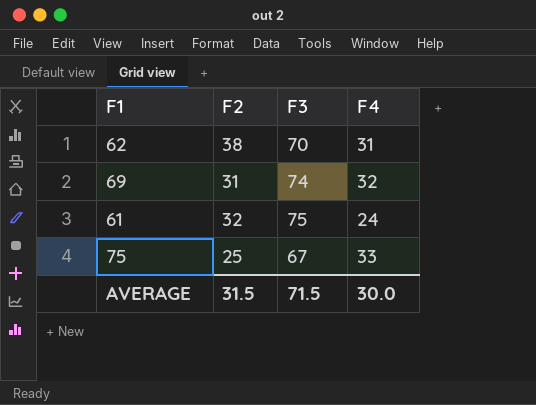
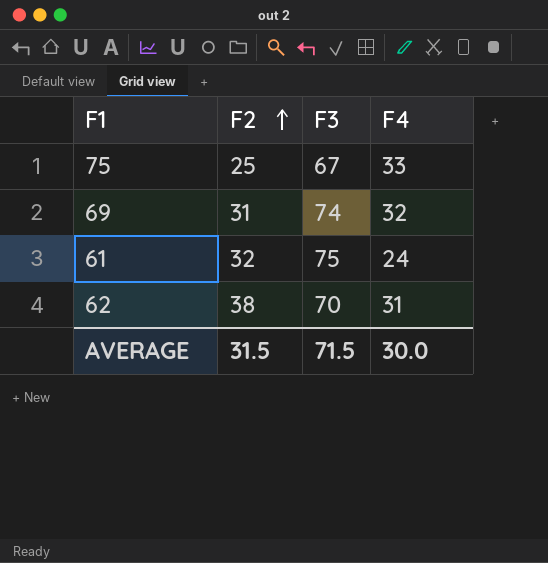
row order: none -> F2 ascending

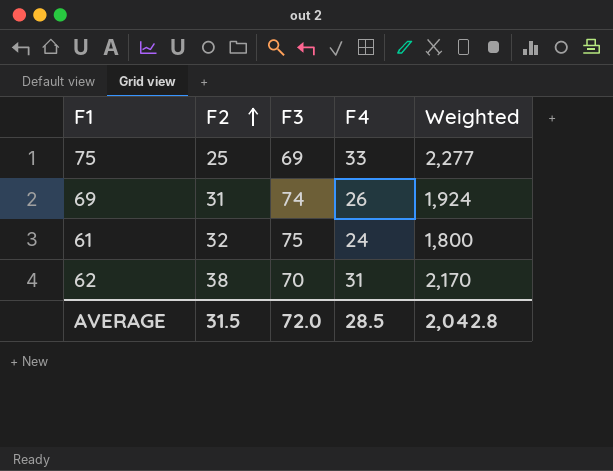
column Weighted | formula: none -> [F3] * [F4]
75 | F3: 67 -> 69
69 | F4: 32 -> 26
AVERAGE | F3: 71.5 -> 72.0
AVERAGE | F4: 30.0 -> 28.5

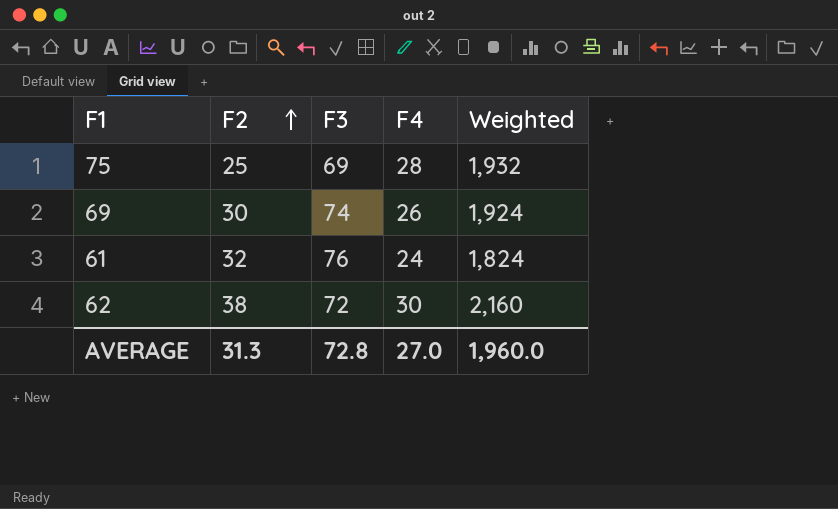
75 | F4: 33 -> 28
75 | Weighted: 2,277 -> 1,932
69 | F2: 31 -> 30
61 | F3: 75 -> 76
61 | Weighted: 1,800 -> 1,824
62 | F3: 70 -> 72
62 | F4: 31 -> 30
62 | Weighted: 2,170 -> 2,160
AVERAGE | F2: 31.5 -> 31.3
AVERAGE | F3: 72.0 -> 72.8
AVERAGE | F4: 28.5 -> 27.0
AVERAGE | Weighted: 2,042.8 -> 1,960.0

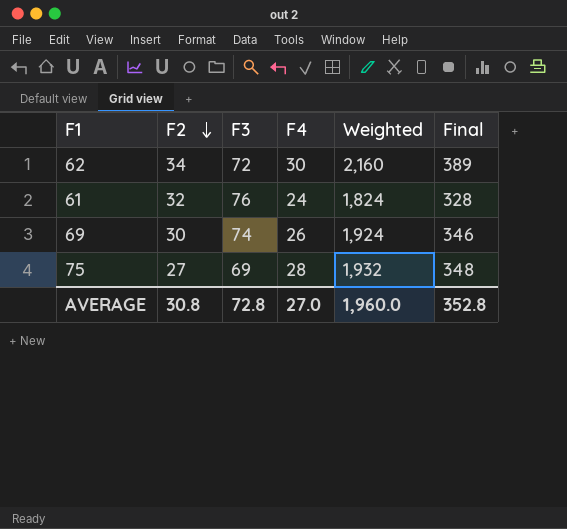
row order: F2 ascending -> F2 descending
column Final | formula: none -> [Weighted] * 0.18
62 | F2: 38 -> 34
75 | F2: 25 -> 27
AVERAGE | F2: 31.3 -> 30.8

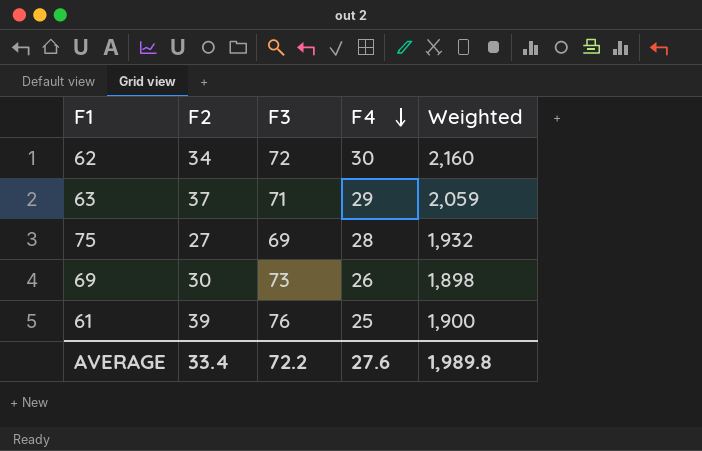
row order: F2 descending -> F4 descending
column Final | formula: [Weighted] * 0.18 -> none
row 63: none -> 37 | 71 | 29 | 2,059
69 | F3: 74 -> 73
69 | Weighted: 1,924 -> 1,898
61 | F2: 32 -> 39
61 | F4: 24 -> 25
61 | Weighted: 1,824 -> 1,900
AVERAGE | F2: 30.8 -> 33.4
AVERAGE | F3: 72.8 -> 72.2
AVERAGE | F4: 27.0 -> 27.6
AVERAGE | Weighted: 1,960.0 -> 1,989.8

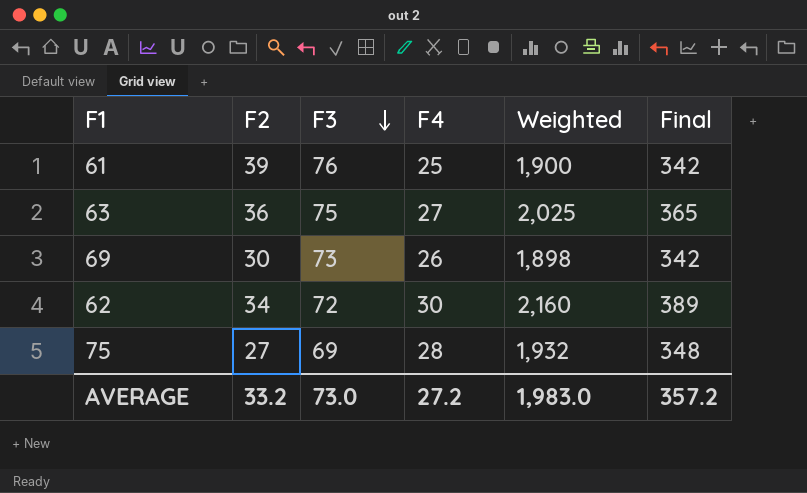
row order: F4 descending -> F3 descending
column Final | formula: none -> [Weighted] * 0.18
63 | F2: 37 -> 36
63 | F3: 71 -> 75
63 | F4: 29 -> 27
63 | Weighted: 2,059 -> 2,025
AVERAGE | F2: 33.4 -> 33.2
AVERAGE | F3: 72.2 -> 73.0
AVERAGE | F4: 27.6 -> 27.2
AVERAGE | Weighted: 1,989.8 -> 1,983.0

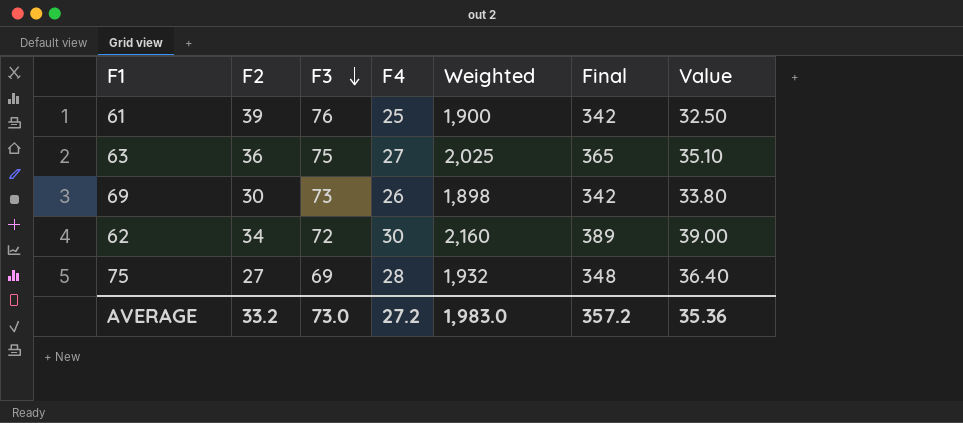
column Value | formula: none -> [F4] * 1.3

